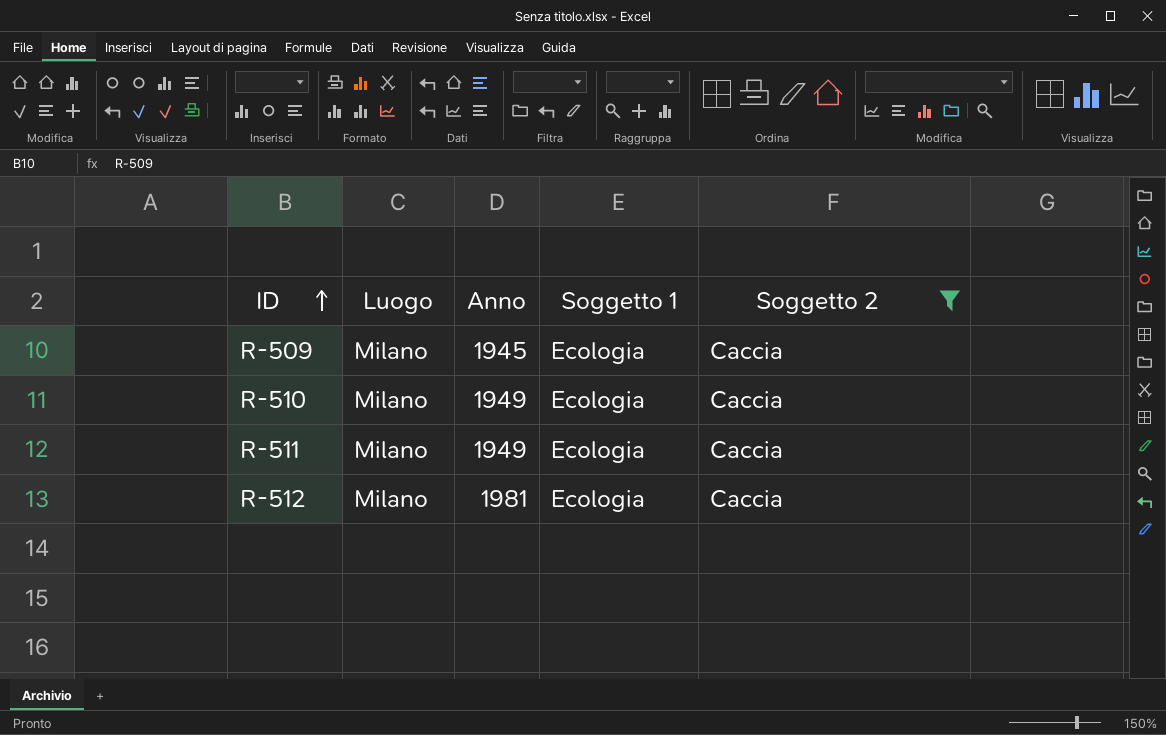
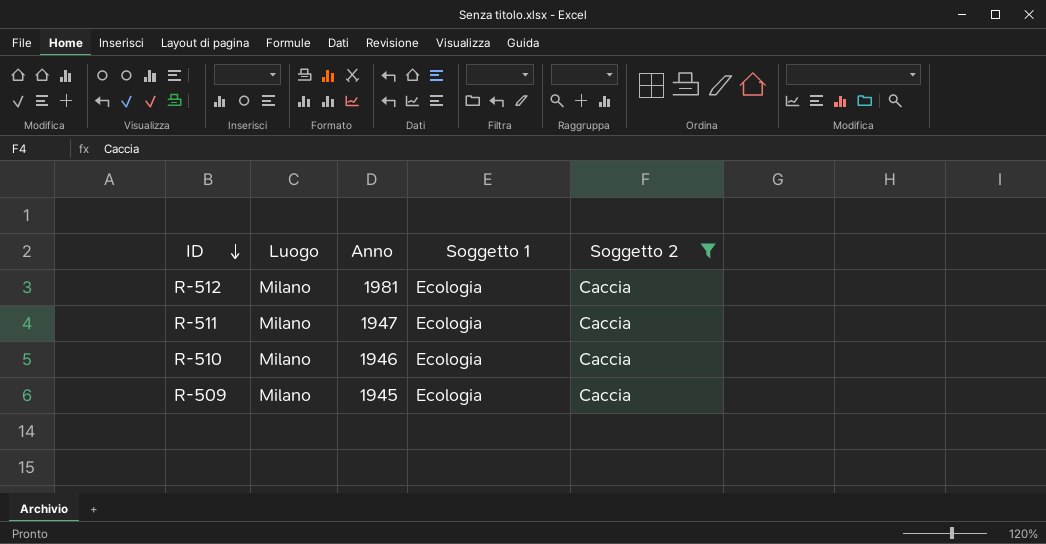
row order: ID ascending -> ID descending
R-511 | Anno: 1949 -> 1947
R-510 | Anno: 1949 -> 1946

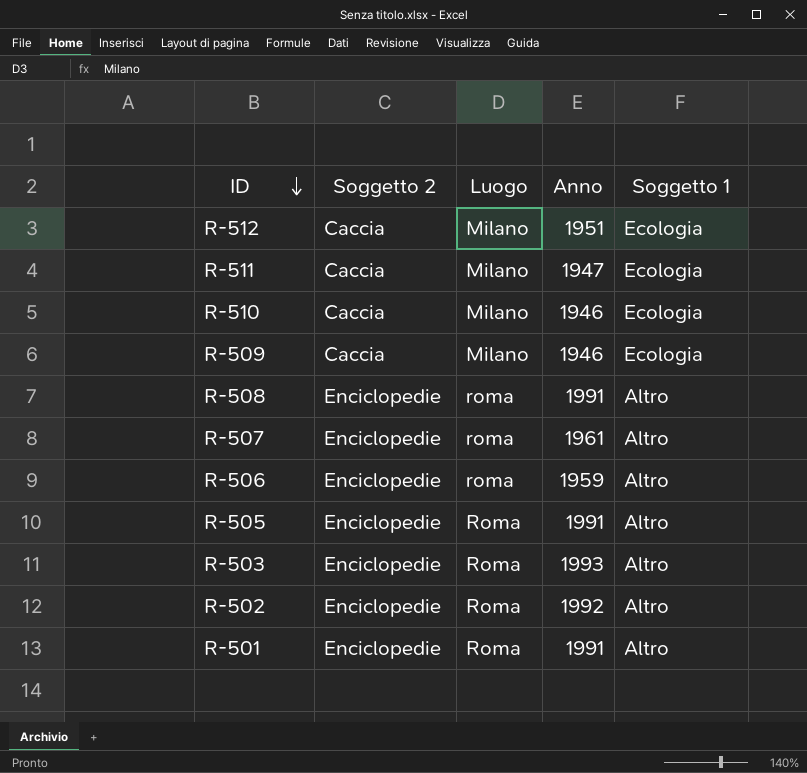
filter: Soggetto 2 = Caccia -> none
column Soggetto 2 | position: 5 -> 2
R-512 | Anno: 1981 -> 1951
R-509 | Anno: 1945 -> 1946

